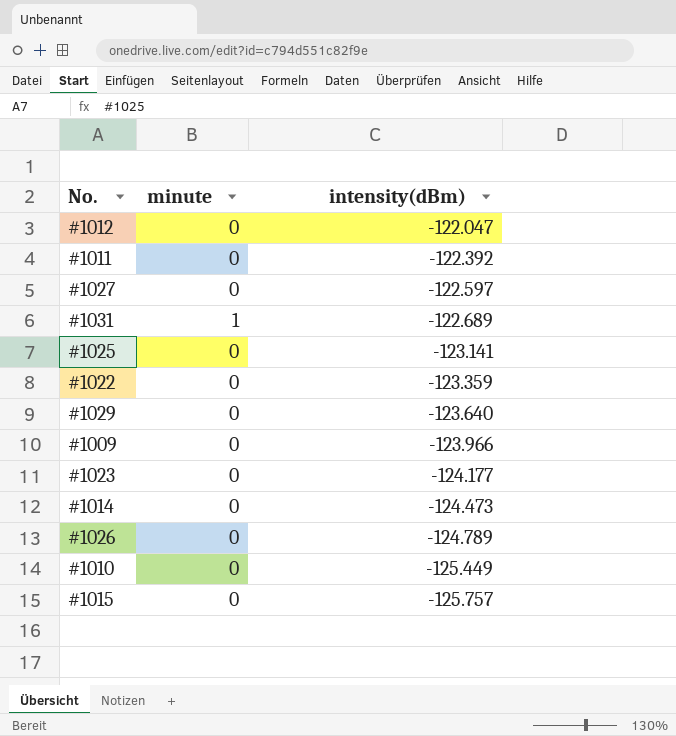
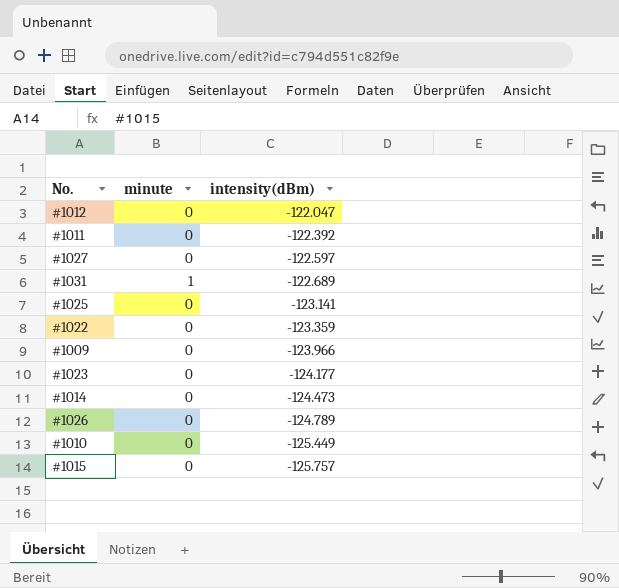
row #1029: 0 | -123.640 -> none

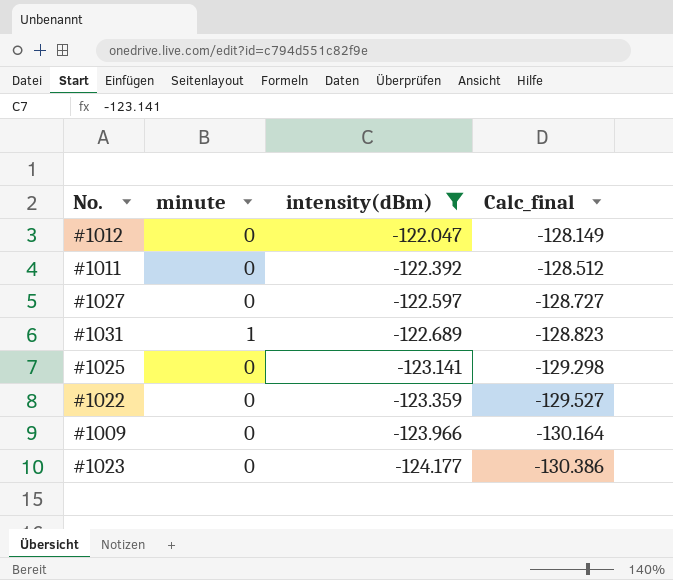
filter: none -> intensity(dBm) >= -124.177
column Calc_final | formula: none -> [intensity(dBm)] * 1.05

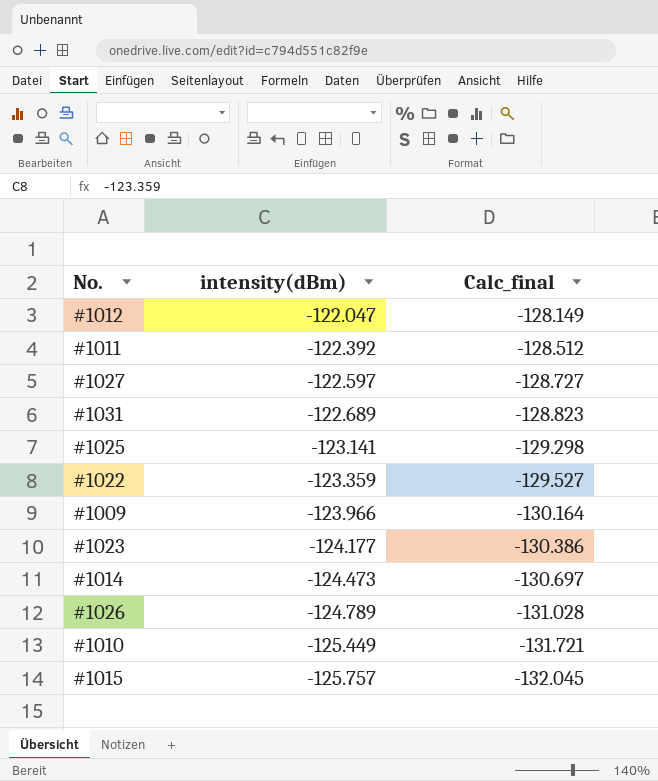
filter: intensity(dBm) >= -124.177 -> none
column minute | position: 2 -> none

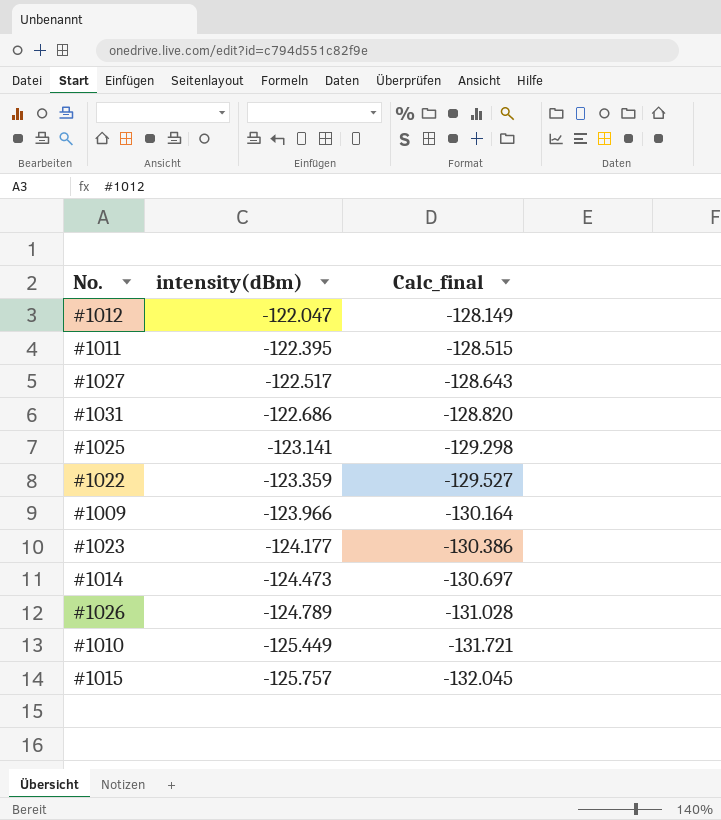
#1011 | intensity(dBm): -122.392 -> -122.395
#1011 | Calc_final: -128.512 -> -128.515
#1027 | intensity(dBm): -122.597 -> -122.517
#1027 | Calc_final: -128.727 -> -128.643
#1031 | intensity(dBm): -122.689 -> -122.686
#1031 | Calc_final: -128.823 -> -128.820

